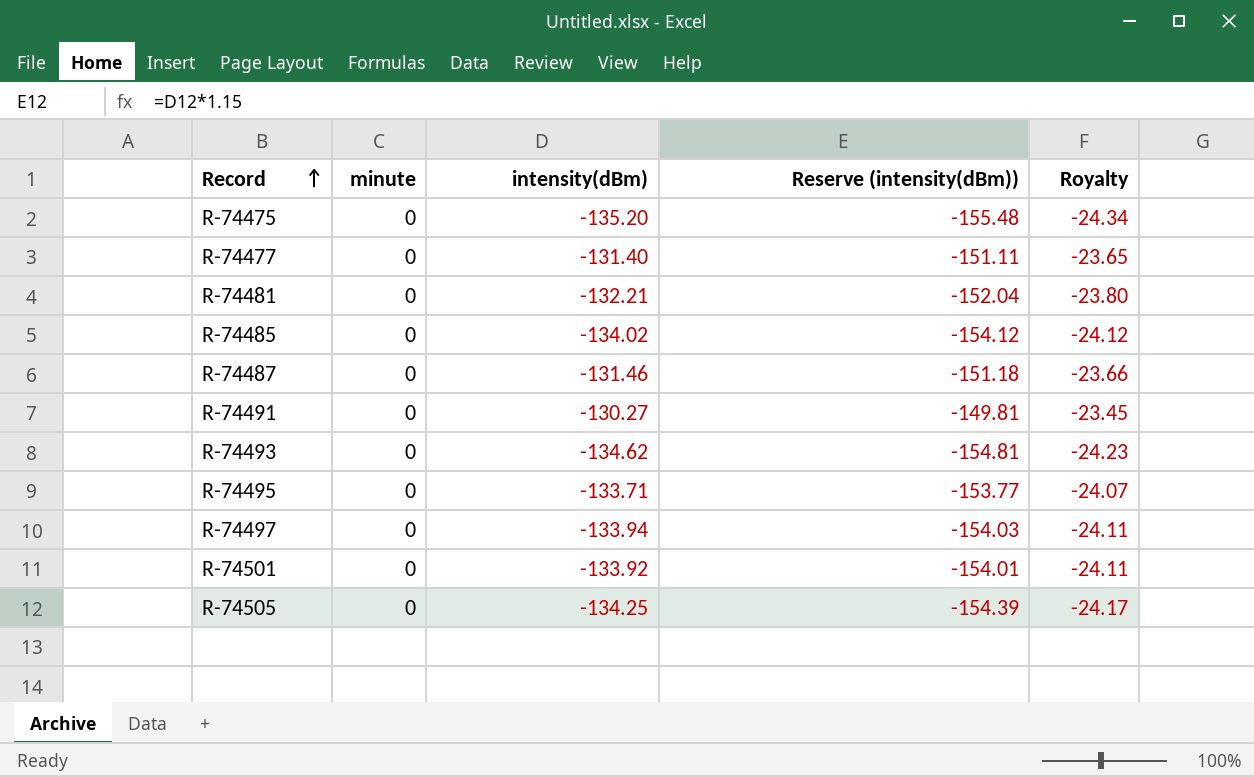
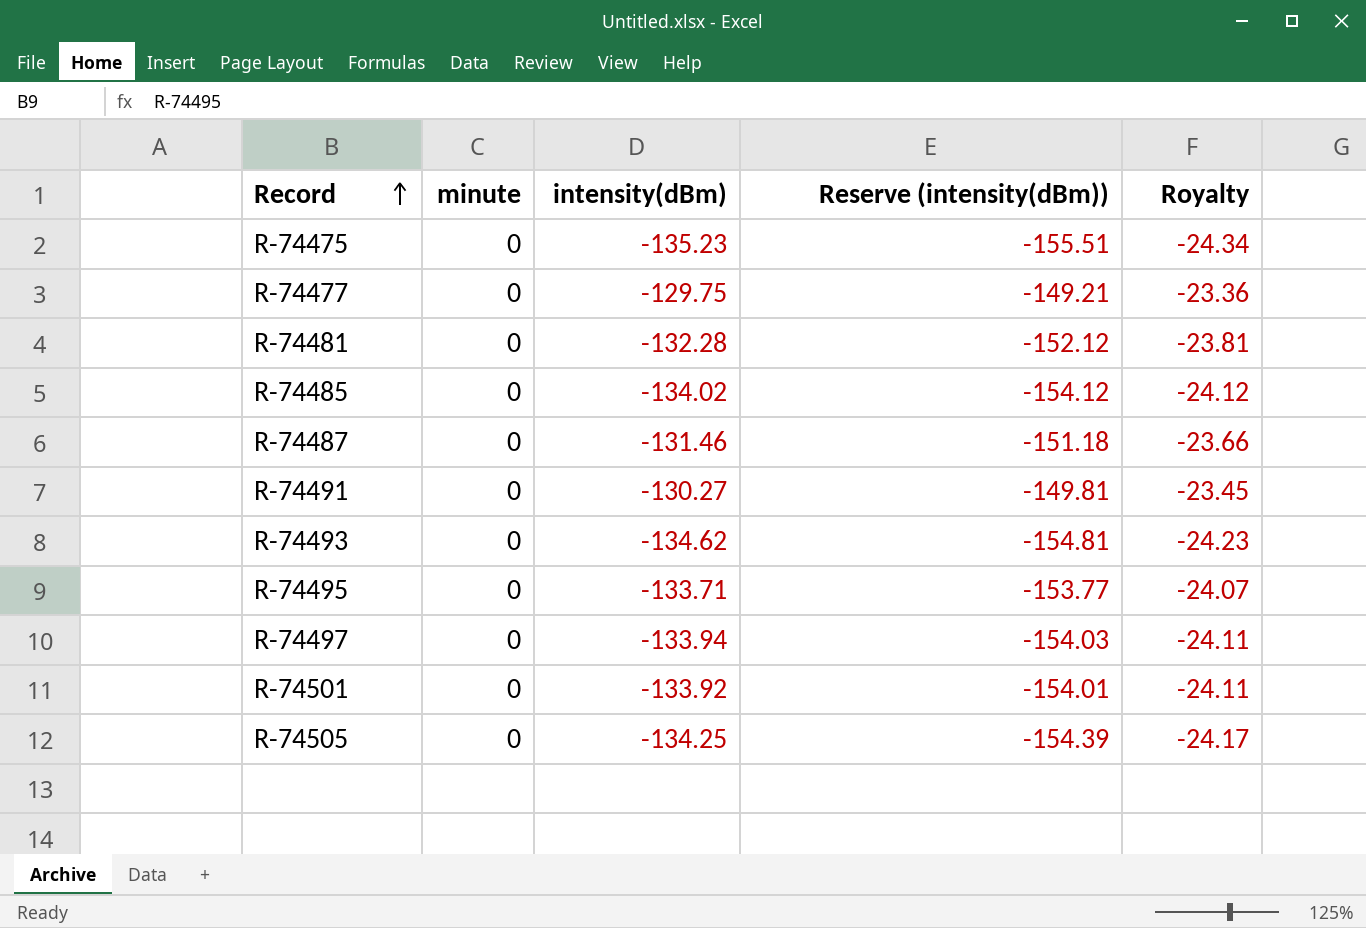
R-74475 | intensity(dBm): -135.20 -> -135.23
R-74475 | Reserve (intensity(dBm)): -155.48 -> -155.51
R-74477 | intensity(dBm): -131.40 -> -129.75
R-74477 | Reserve (intensity(dBm)): -151.11 -> -149.21
R-74477 | Royalty: -23.65 -> -23.36
R-74481 | intensity(dBm): -132.21 -> -132.28
R-74481 | Reserve (intensity(dBm)): -152.04 -> -152.12
R-74481 | Royalty: -23.80 -> -23.81

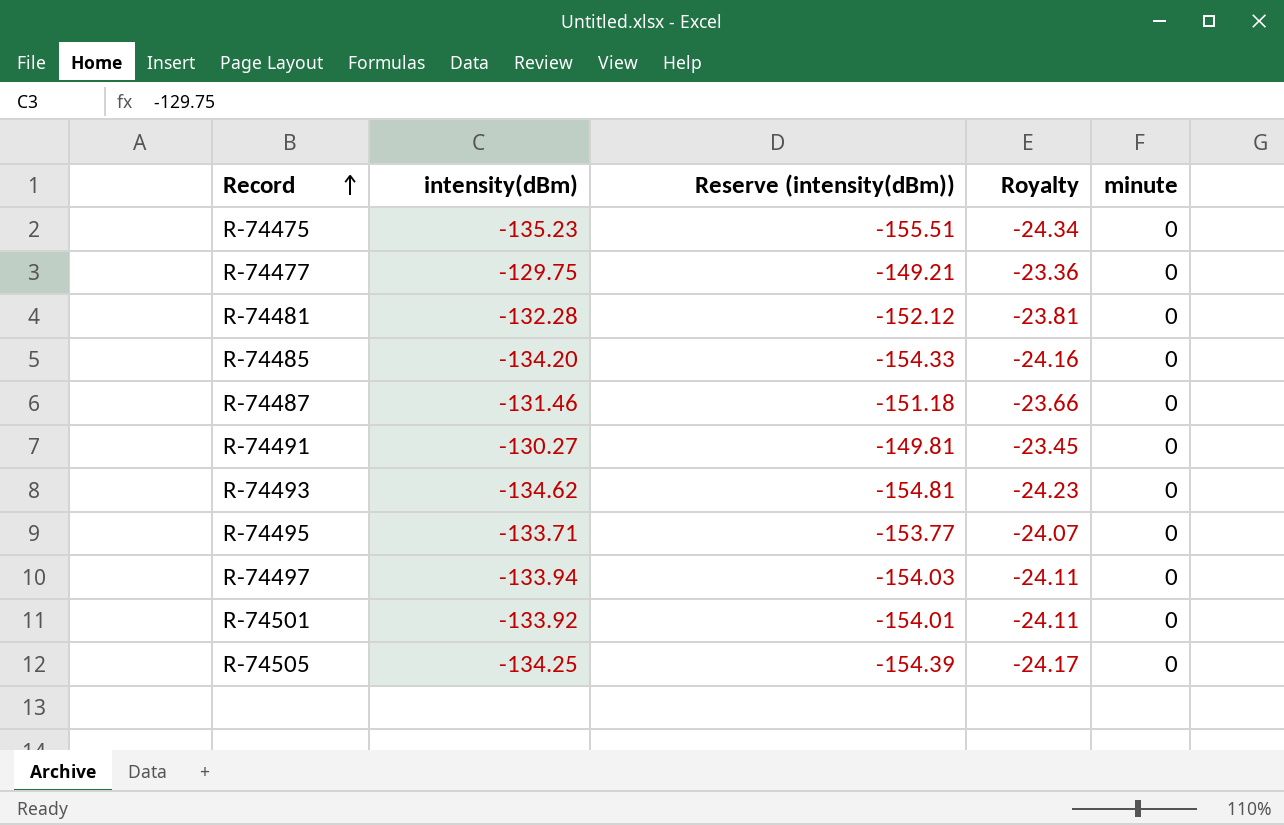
column minute | position: 2 -> 5
R-74485 | intensity(dBm): -134.02 -> -134.20
R-74485 | Reserve (intensity(dBm)): -154.12 -> -154.33
R-74485 | Royalty: -24.12 -> -24.16

